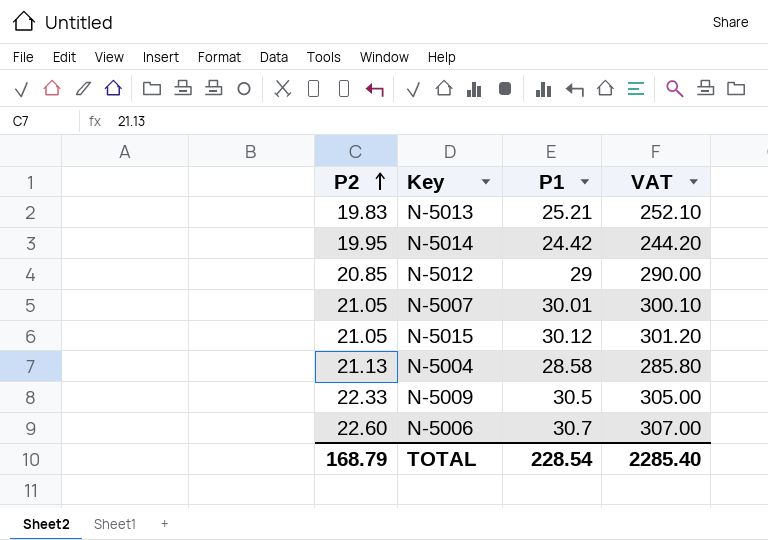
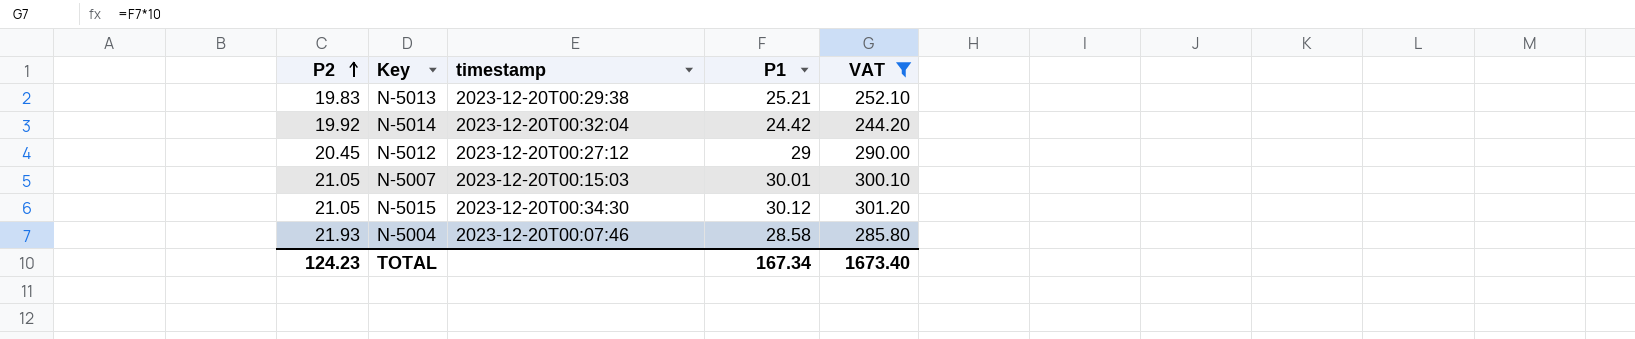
filter: none -> VAT <= 301.20
column timestamp | position: none -> 3
N-5014 | P2: 19.95 -> 19.92
N-5012 | P2: 20.85 -> 20.45
N-5004 | P2: 21.13 -> 21.93
TOTAL | P2: 168.79 -> 124.23
TOTAL | P1: 228.54 -> 167.34
TOTAL | VAT: 2285.40 -> 1673.40

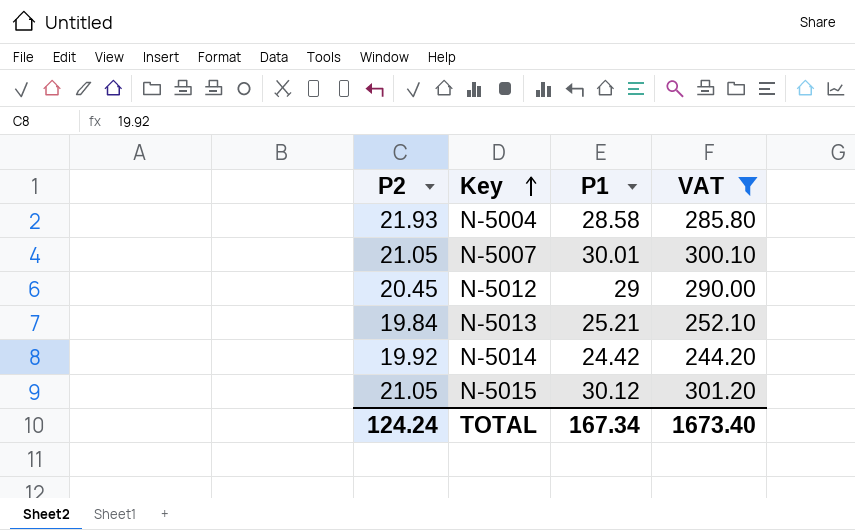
row order: P2 ascending -> Key ascending
column timestamp | position: 3 -> none
N-5013 | P2: 19.83 -> 19.84
TOTAL | P2: 124.23 -> 124.24

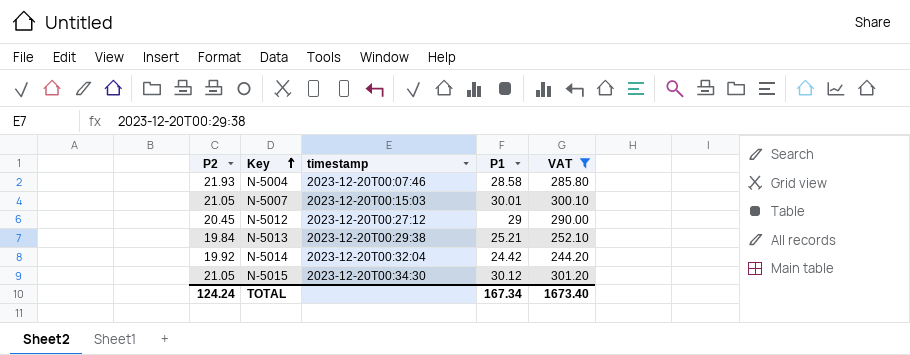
column timestamp | position: none -> 3

